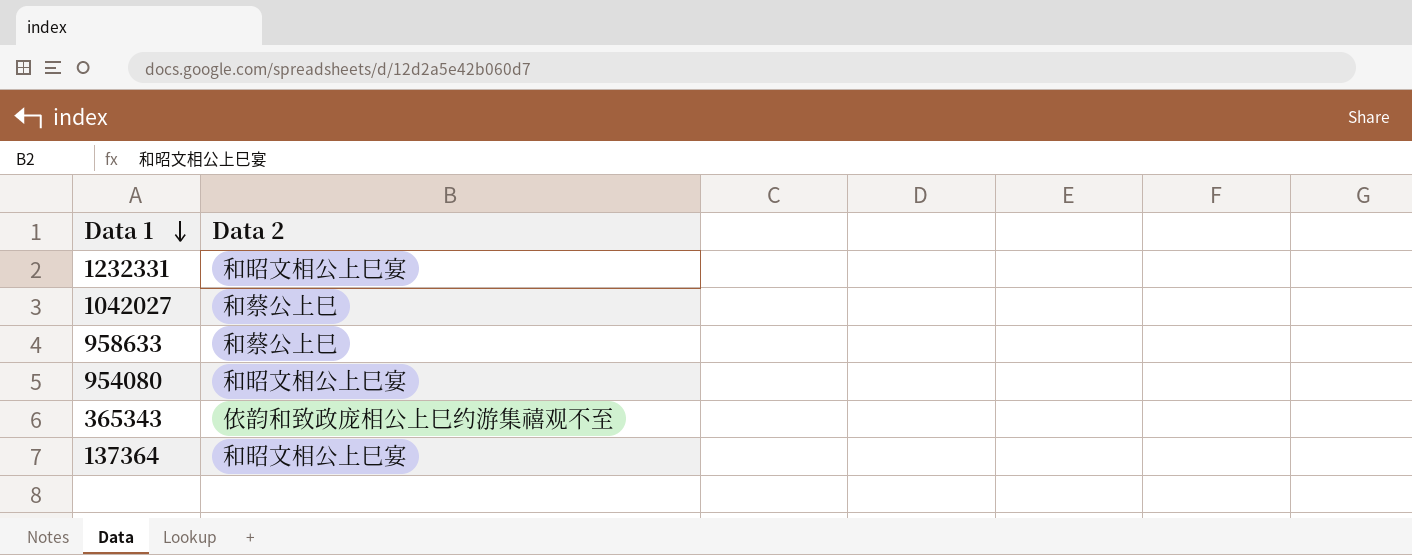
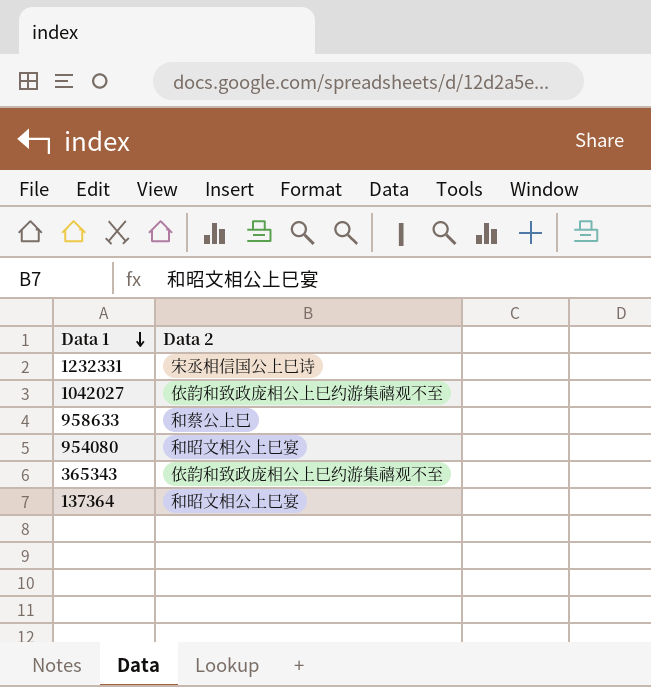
1232331 | Data 2: 和昭文相公上巳宴 -> 宋丞相信国公上巳诗
1042027 | Data 2: 和蔡公上巳 -> 依韵和致政庞相公上巳约游集禧观不至

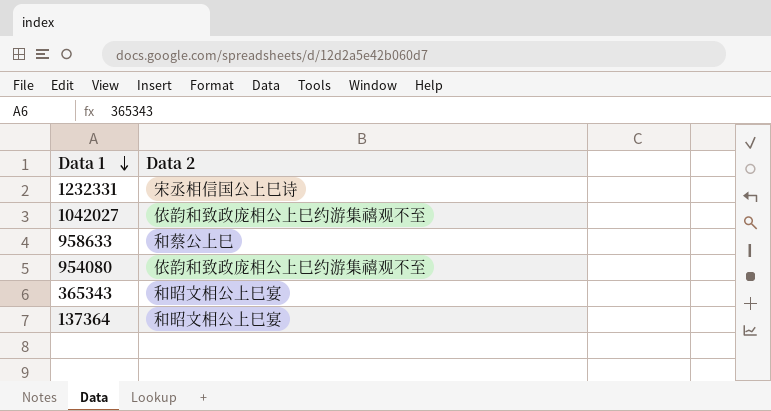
954080 | Data 2: 和昭文相公上巳宴 -> 依韵和致政庞相公上巳约游集禧观不至
365343 | Data 2: 依韵和致政庞相公上巳约游集禧观不至 -> 和昭文相公上巳宴

